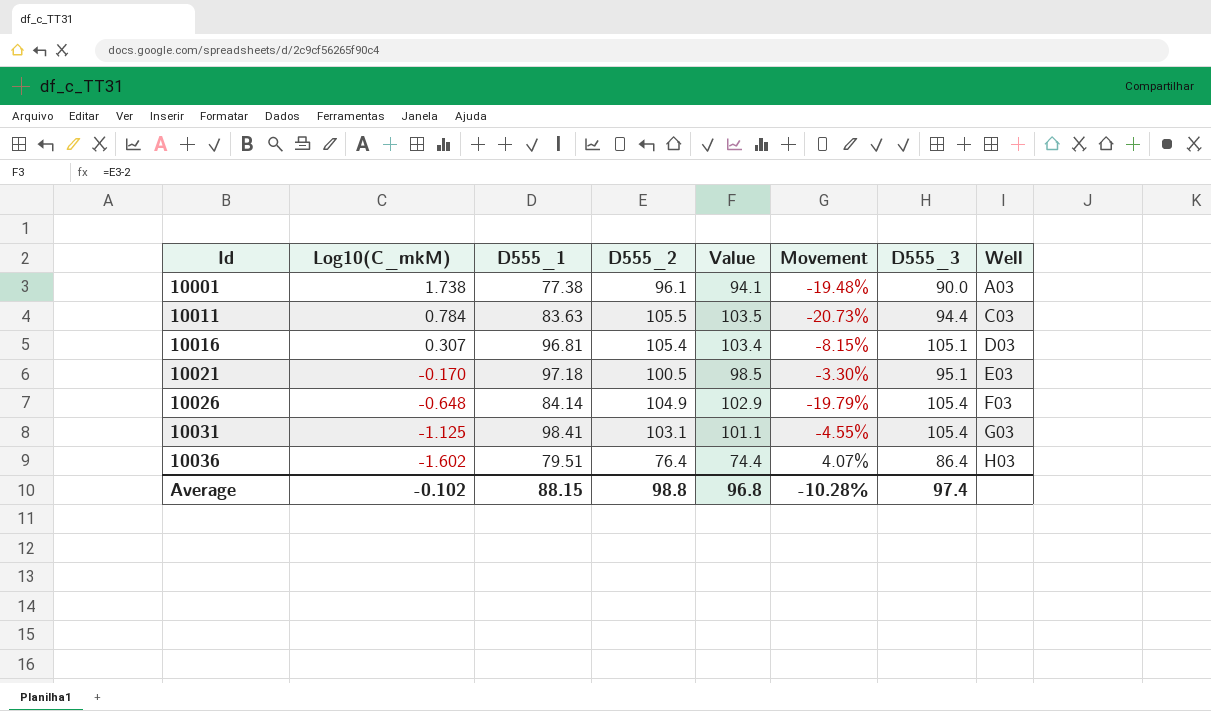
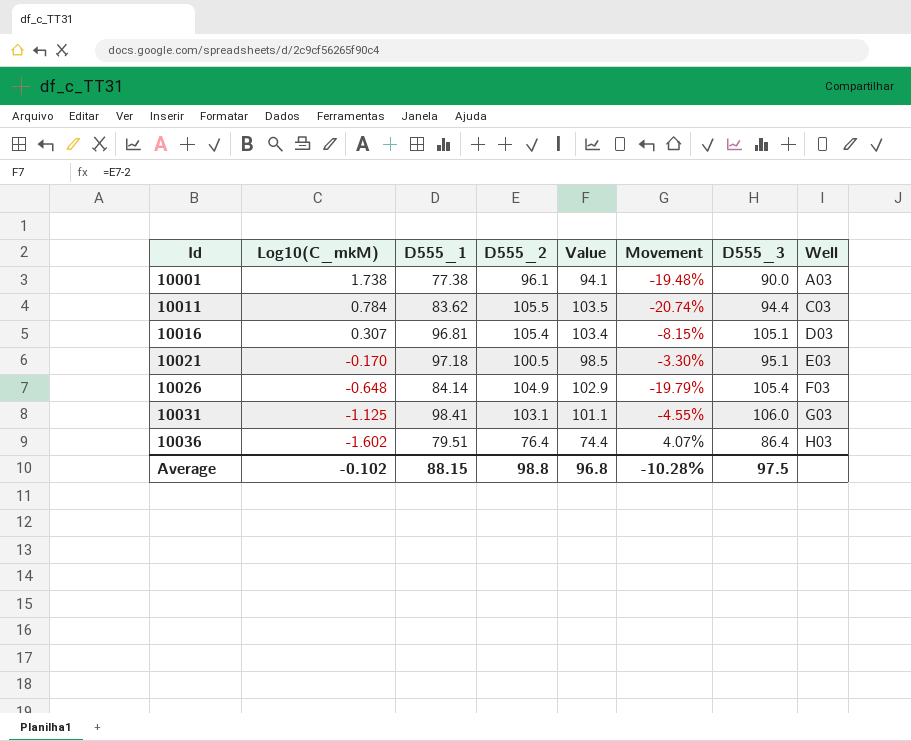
10011 | D555_1: 83.63 -> 83.62
10011 | Movement: -20.73% -> -20.74%
10031 | D555_3: 105.4 -> 106.0
Average | D555_3: 97.4 -> 97.5

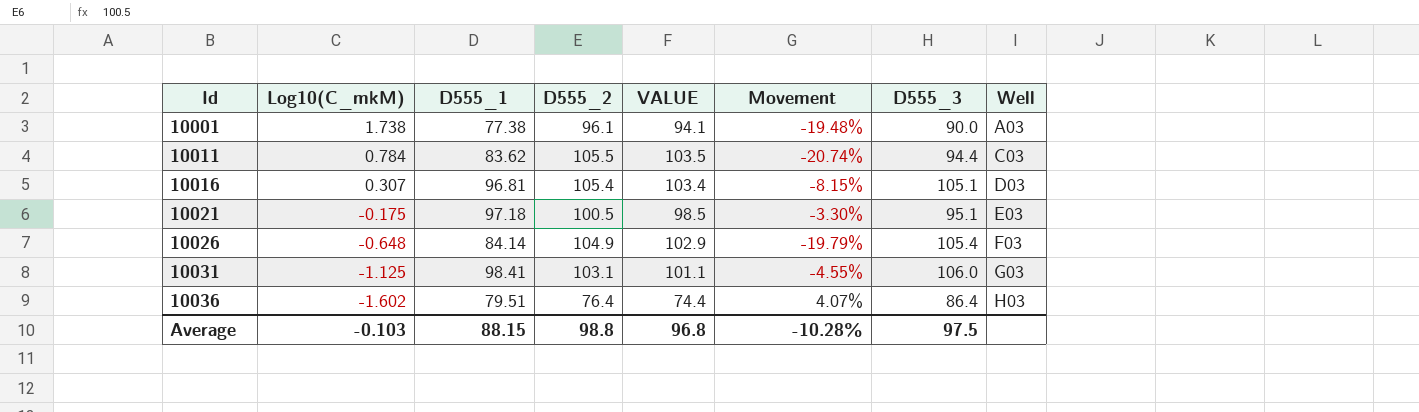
column name: Value -> VALUE
10021 | Log10(C_mkM): -0.170 -> -0.175
Average | Log10(C_mkM): -0.102 -> -0.103

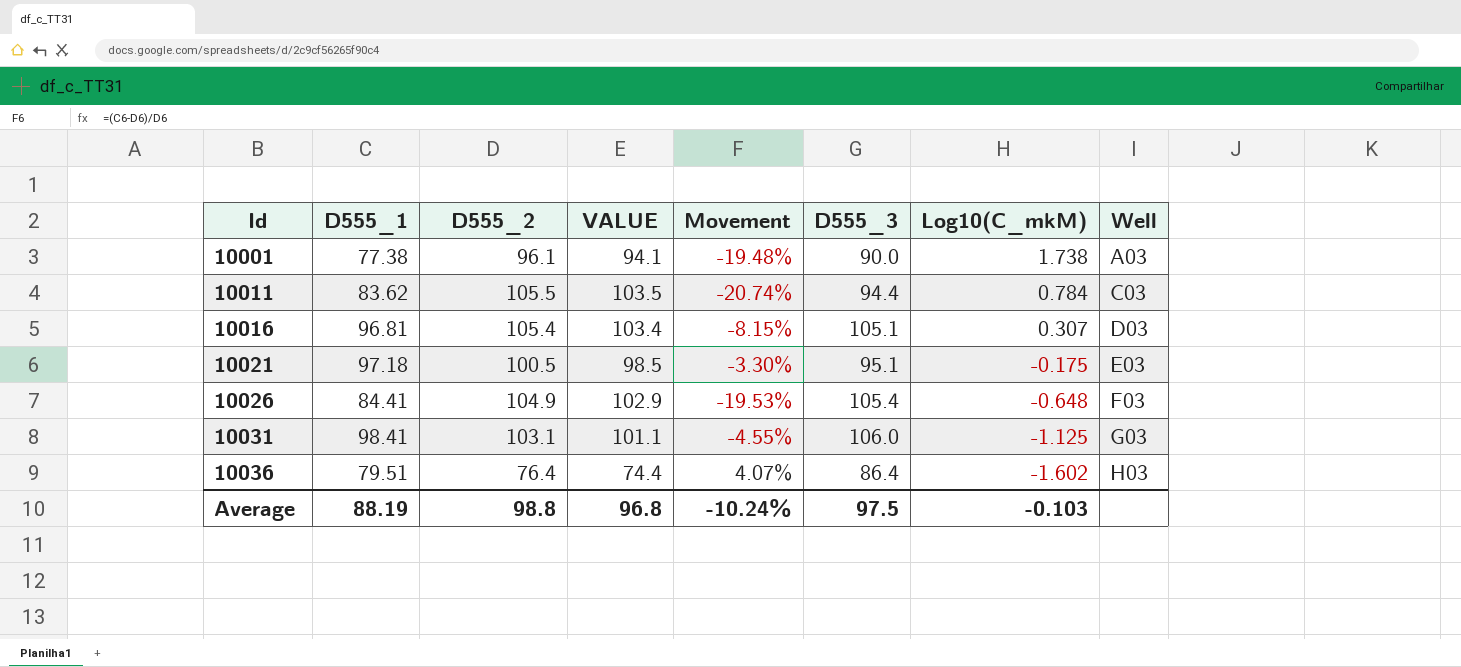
column Log10(C_mkM) | position: 2 -> 7
10026 | D555_1: 84.14 -> 84.41
10026 | Movement: -19.79% -> -19.53%
Average | D555_1: 88.15 -> 88.19
Average | Movement: -10.28% -> -10.24%

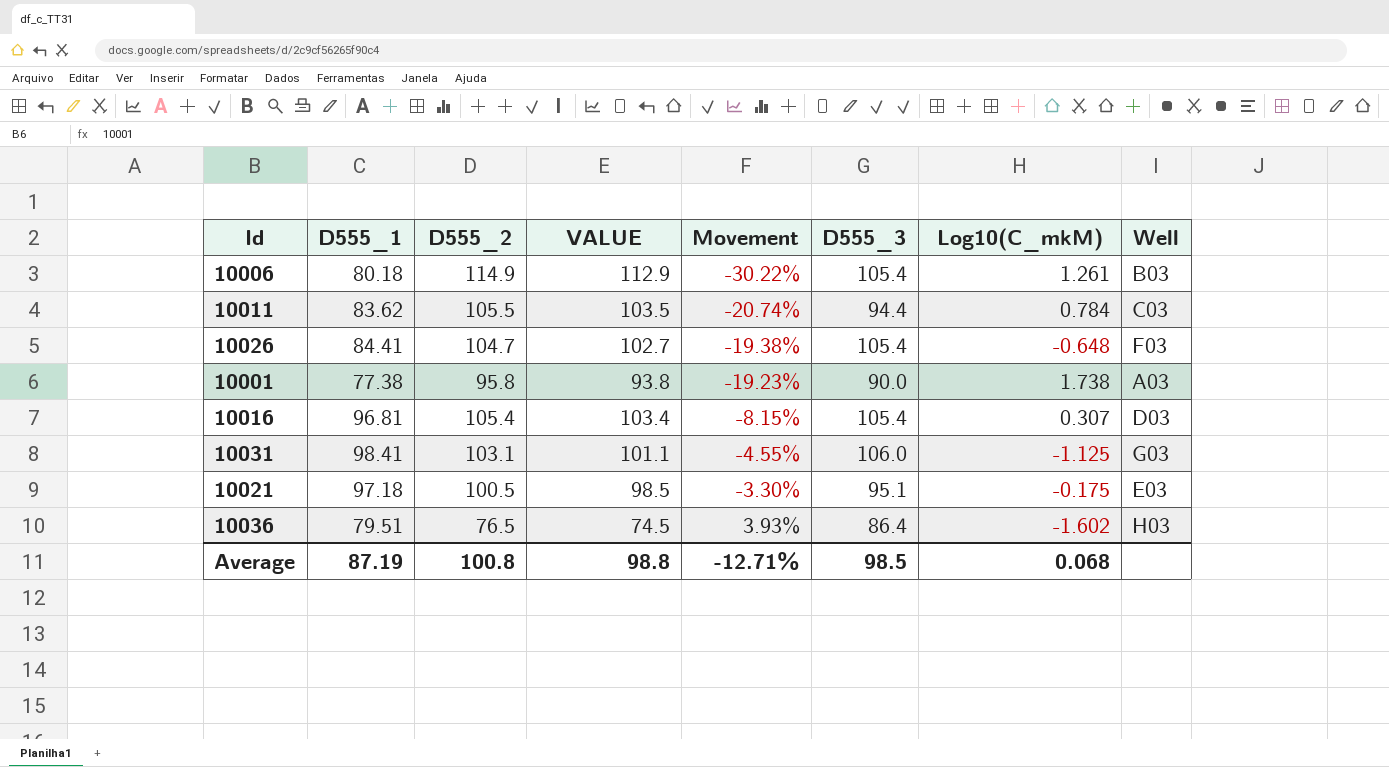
row order: Id ascending -> Movement ascending
row 10006: none -> 80.18 | 114.9 | 112.9 | -30.22% | 105.4 | 1.261 | B03
10026 | D555_2: 104.9 -> 104.7
10026 | VALUE: 102.9 -> 102.7
10026 | Movement: -19.53% -> -19.38%
10001 | D555_2: 96.1 -> 95.8
10001 | VALUE: 94.1 -> 93.8
10001 | Movement: -19.48% -> -19.23%
10016 | D555_3: 105.1 -> 105.4
10036 | D555_2: 76.4 -> 76.5
10036 | VALUE: 74.4 -> 74.5
10036 | Movement: 4.07% -> 3.93%
Average | D555_1: 88.19 -> 87.19
Average | D555_2: 98.8 -> 100.8
Average | VALUE: 96.8 -> 98.8
Average | Movement: -10.24% -> -12.71%
Average | D555_3: 97.5 -> 98.5
Average | Log10(C_mkM): -0.103 -> 0.068

